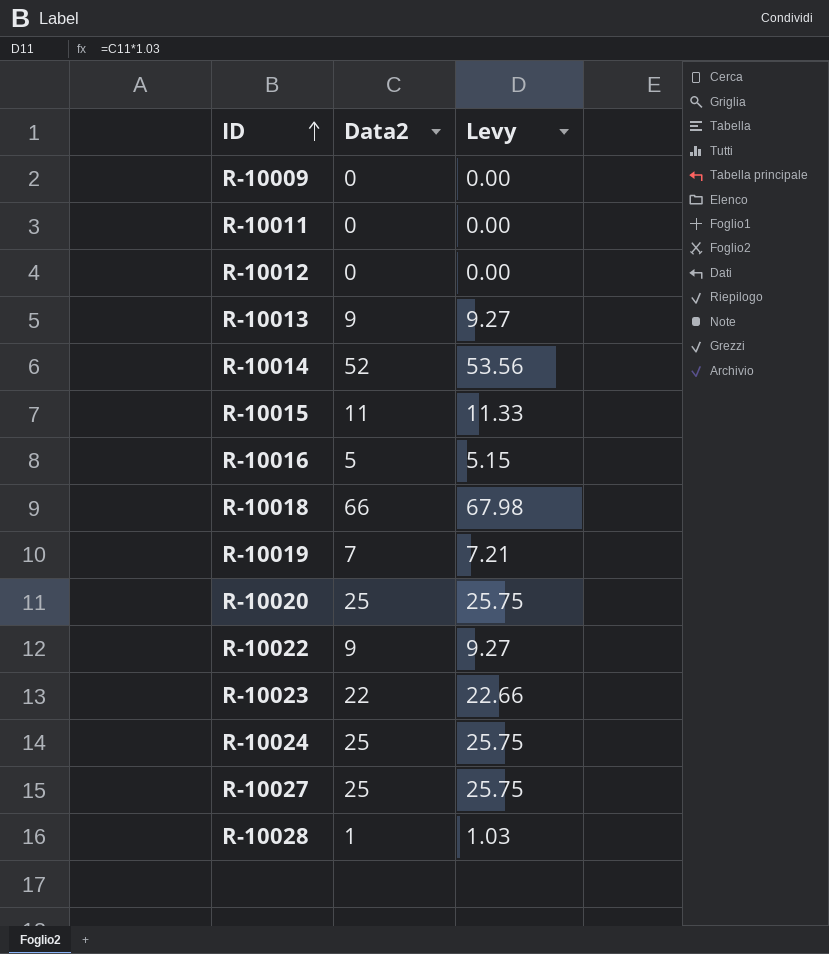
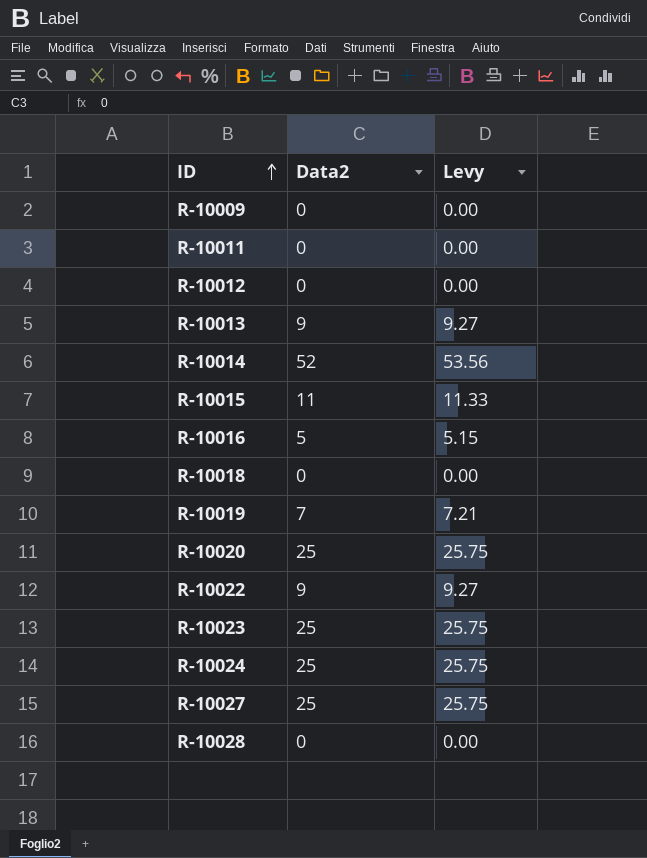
R-10018 | Data2: 66 -> 0
R-10018 | Levy: 67.98 -> 0.00
R-10023 | Data2: 22 -> 25
R-10023 | Levy: 22.66 -> 25.75
R-10028 | Data2: 1 -> 0
R-10028 | Levy: 1.03 -> 0.00

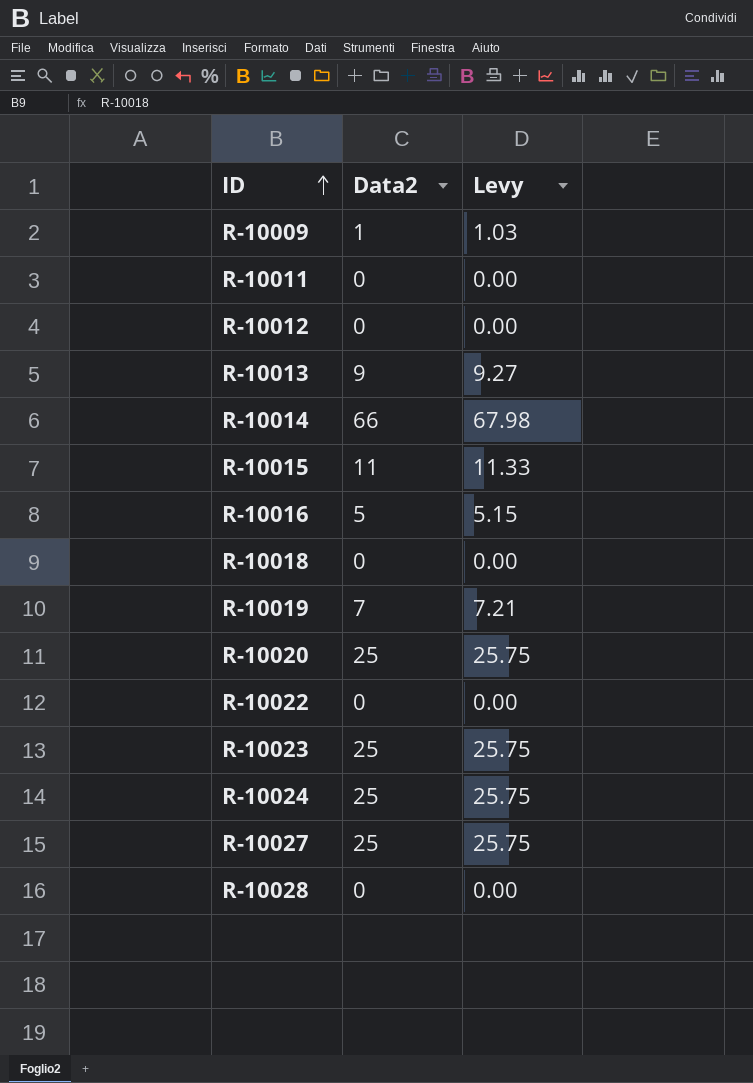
R-10009 | Data2: 0 -> 1
R-10009 | Levy: 0.00 -> 1.03
R-10014 | Data2: 52 -> 66
R-10014 | Levy: 53.56 -> 67.98
R-10022 | Data2: 9 -> 0
R-10022 | Levy: 9.27 -> 0.00

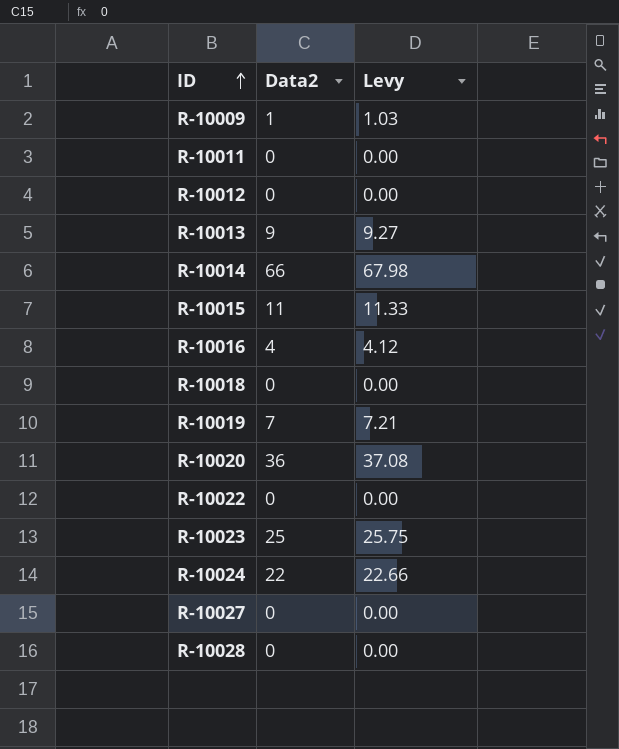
R-10016 | Data2: 5 -> 4
R-10016 | Levy: 5.15 -> 4.12
R-10020 | Data2: 25 -> 36
R-10020 | Levy: 25.75 -> 37.08
R-10024 | Data2: 25 -> 22
R-10024 | Levy: 25.75 -> 22.66
R-10027 | Data2: 25 -> 0
R-10027 | Levy: 25.75 -> 0.00

